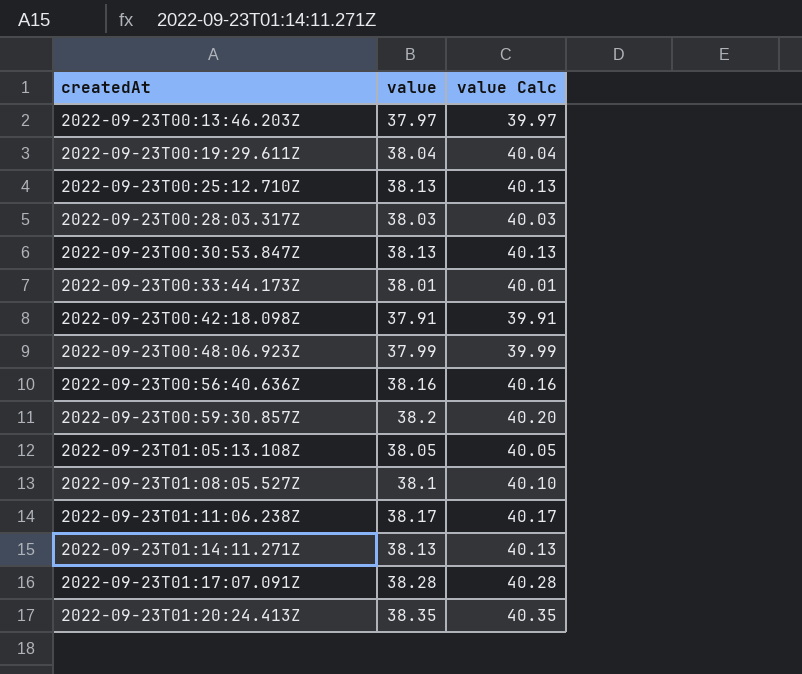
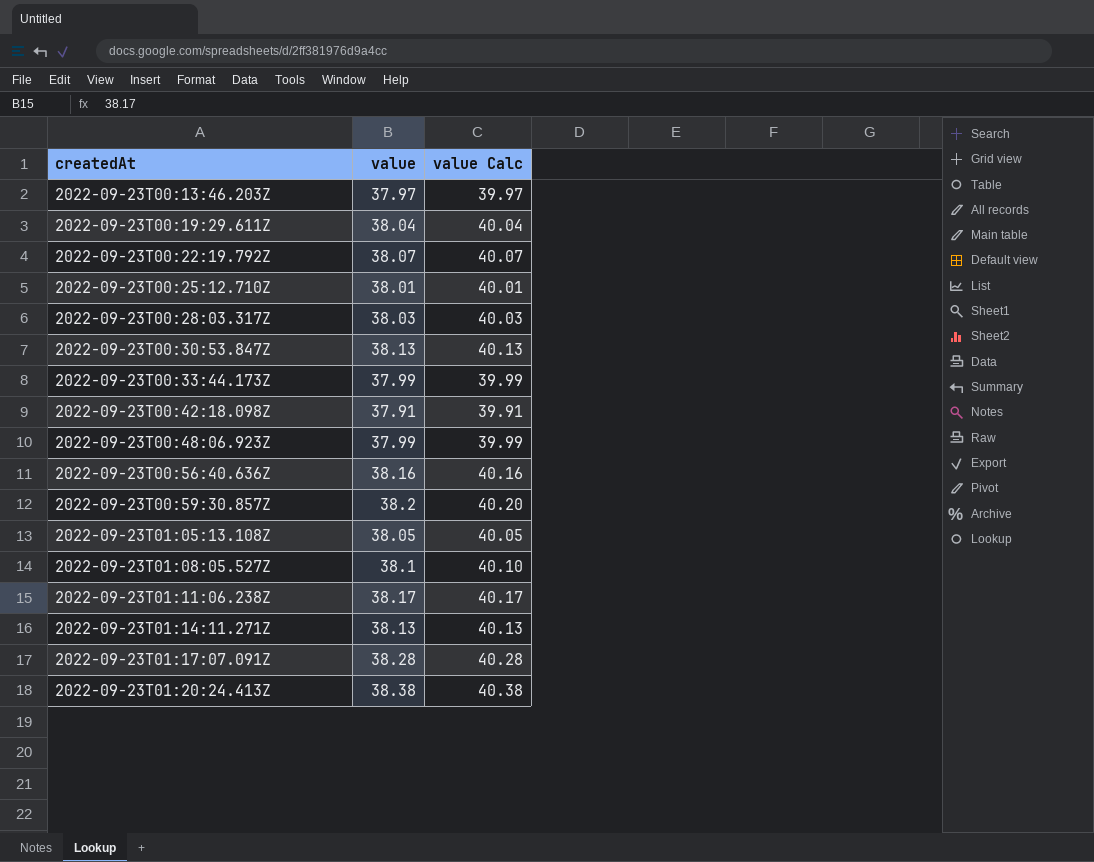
row 2022-09-23T00:22:19.792Z: none -> 38.07 | 40.07
2022-09-23T00:25:12.710Z | value: 38.13 -> 38.01
2022-09-23T00:25:12.710Z | value Calc: 40.13 -> 40.01
2022-09-23T00:33:44.173Z | value: 38.01 -> 37.99
2022-09-23T00:33:44.173Z | value Calc: 40.01 -> 39.99
2022-09-23T01:20:24.413Z | value: 38.35 -> 38.38
2022-09-23T01:20:24.413Z | value Calc: 40.35 -> 40.38

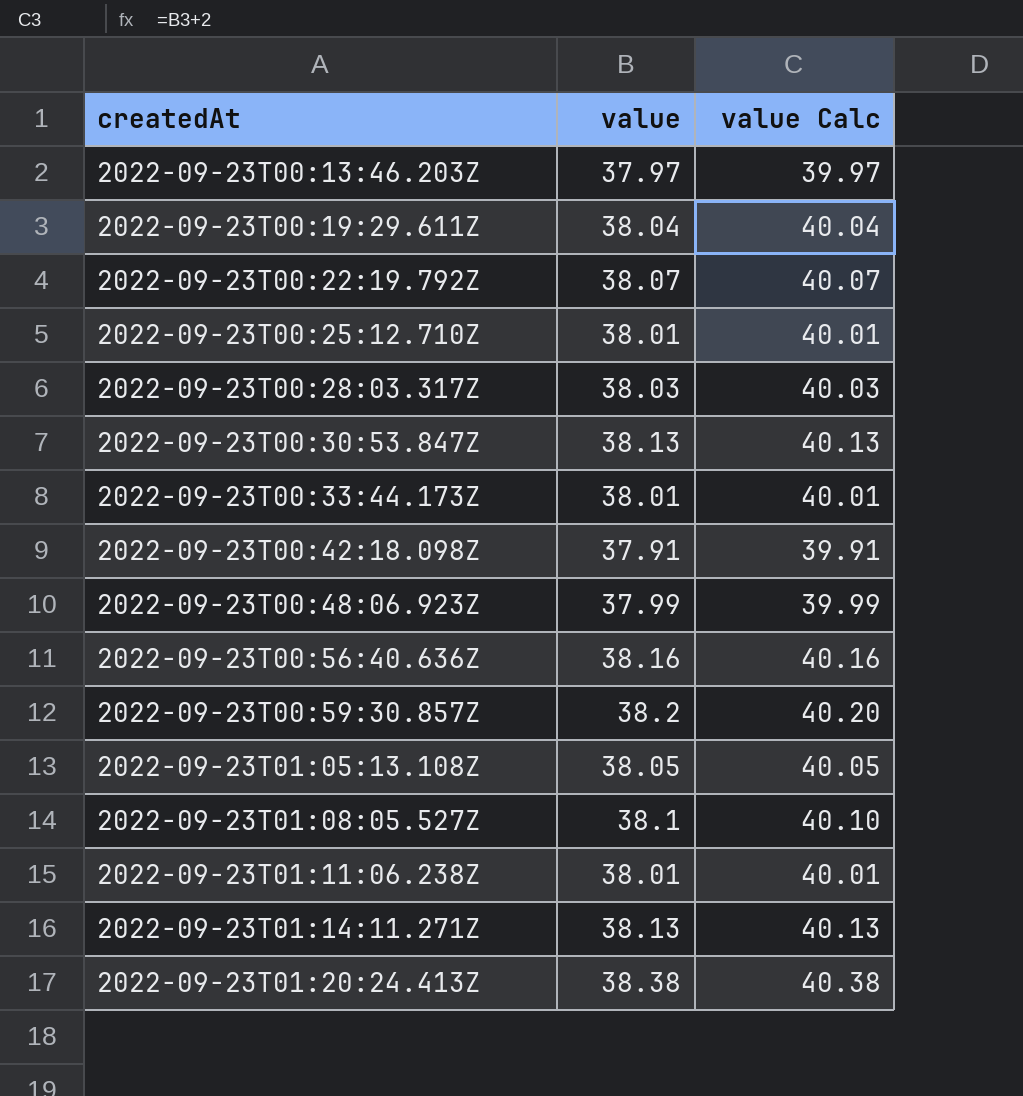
row 2022-09-23T01:17:07.091Z: 38.28 | 40.28 -> none
2022-09-23T00:33:44.173Z | value: 37.99 -> 38.01
2022-09-23T00:33:44.173Z | value Calc: 39.99 -> 40.01
2022-09-23T01:11:06.238Z | value: 38.17 -> 38.01
2022-09-23T01:11:06.238Z | value Calc: 40.17 -> 40.01

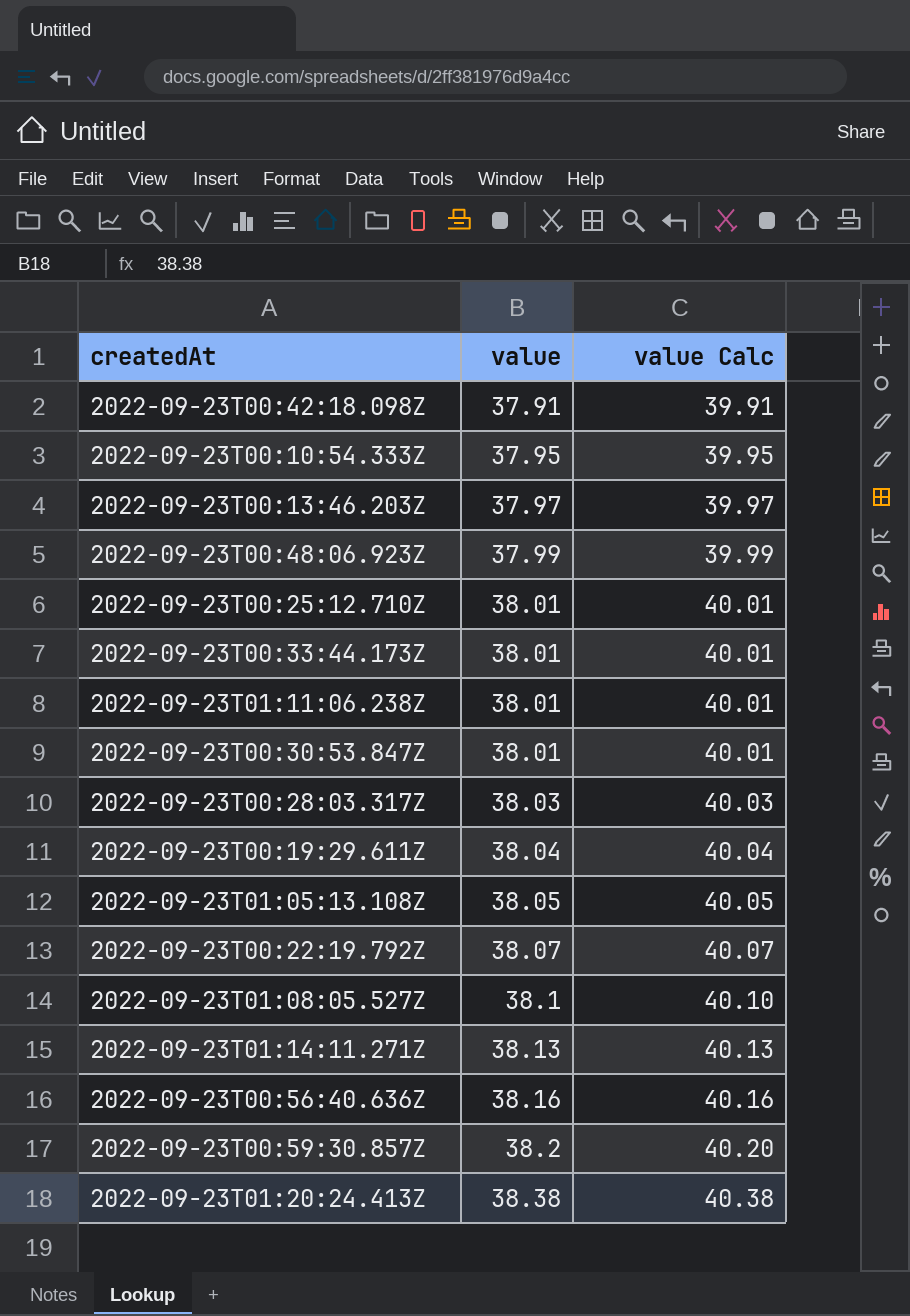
row order: createdAt ascending -> value ascending
row 2022-09-23T00:10:54.333Z: none -> 37.95 | 39.95
2022-09-23T00:30:53.847Z | value: 38.13 -> 38.01
2022-09-23T00:30:53.847Z | value Calc: 40.13 -> 40.01

